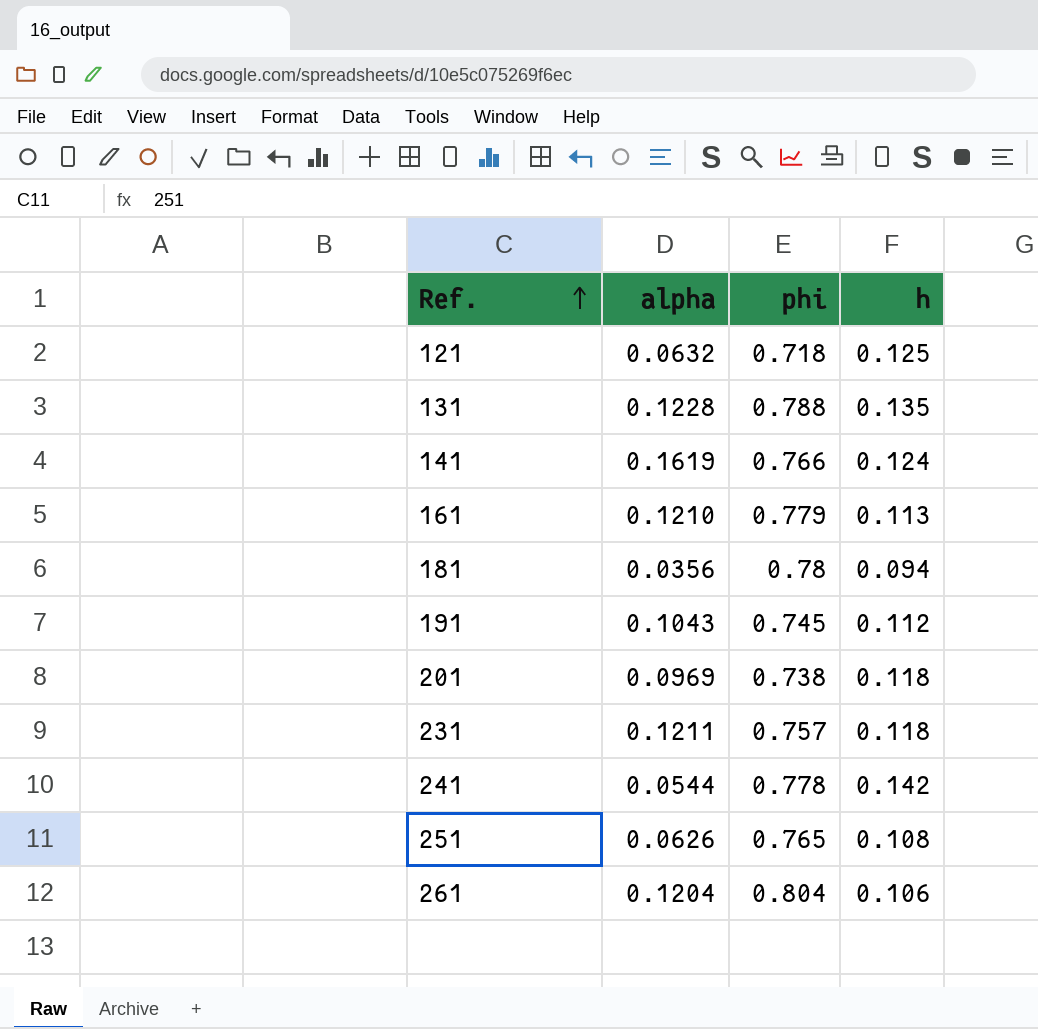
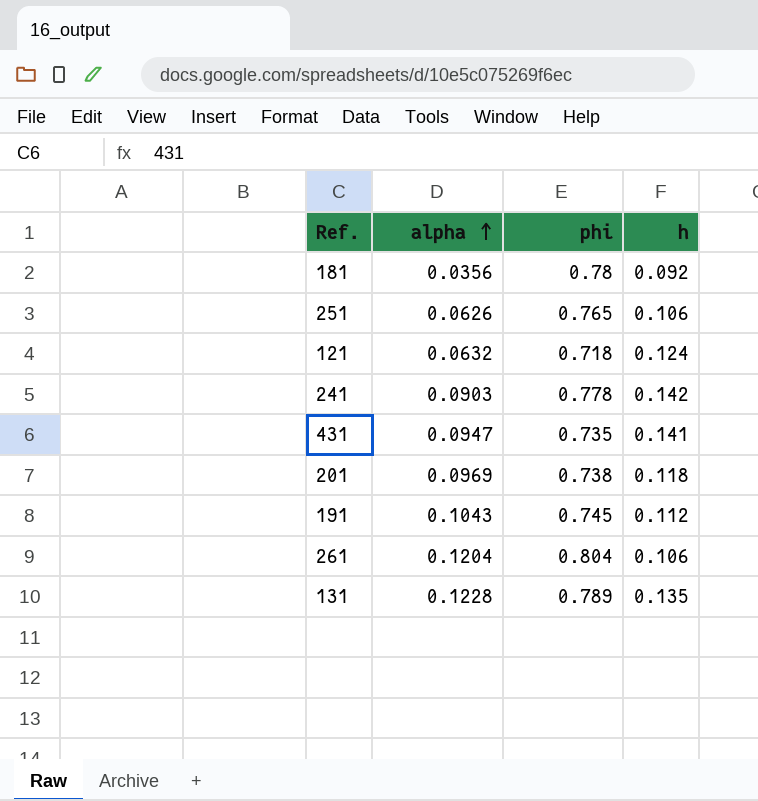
row order: Ref. ascending -> alpha ascending
row 141: 0.1619 | 0.766 | 0.124 -> none
row 161: 0.1210 | 0.779 | 0.113 -> none
row 231: 0.1211 | 0.757 | 0.118 -> none
181 | h: 0.094 -> 0.092
251 | h: 0.108 -> 0.106
121 | h: 0.125 -> 0.124
241 | alpha: 0.0544 -> 0.0903
row 431: none -> 0.0947 | 0.735 | 0.141
131 | phi: 0.788 -> 0.789

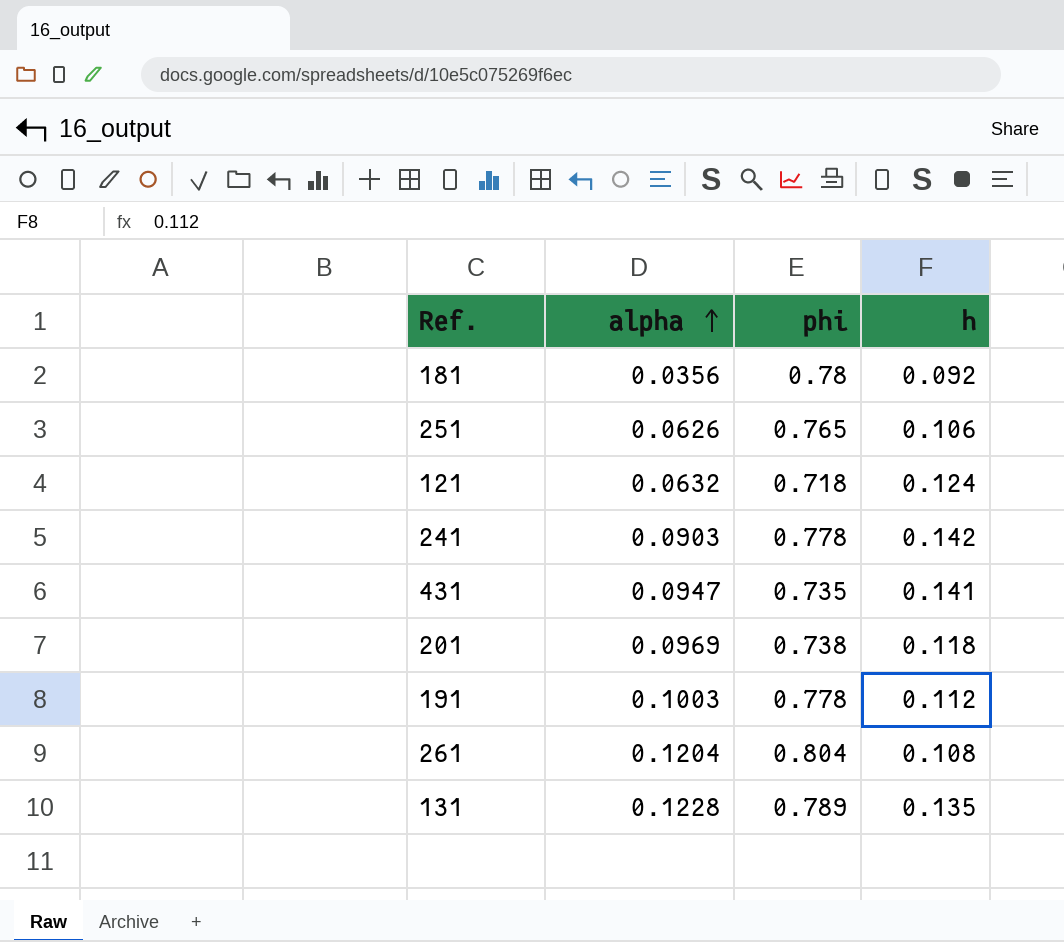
191 | alpha: 0.1043 -> 0.1003
191 | phi: 0.745 -> 0.778
261 | h: 0.106 -> 0.108

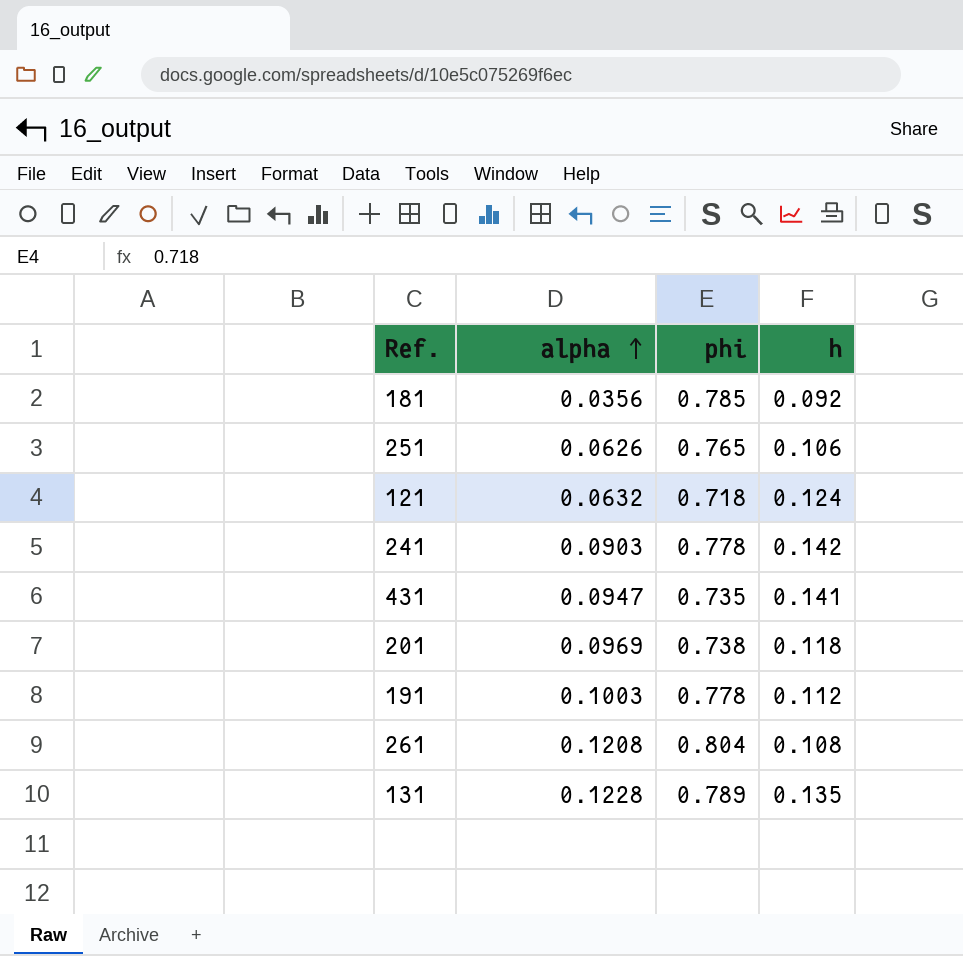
181 | phi: 0.78 -> 0.785
261 | alpha: 0.1204 -> 0.1208

